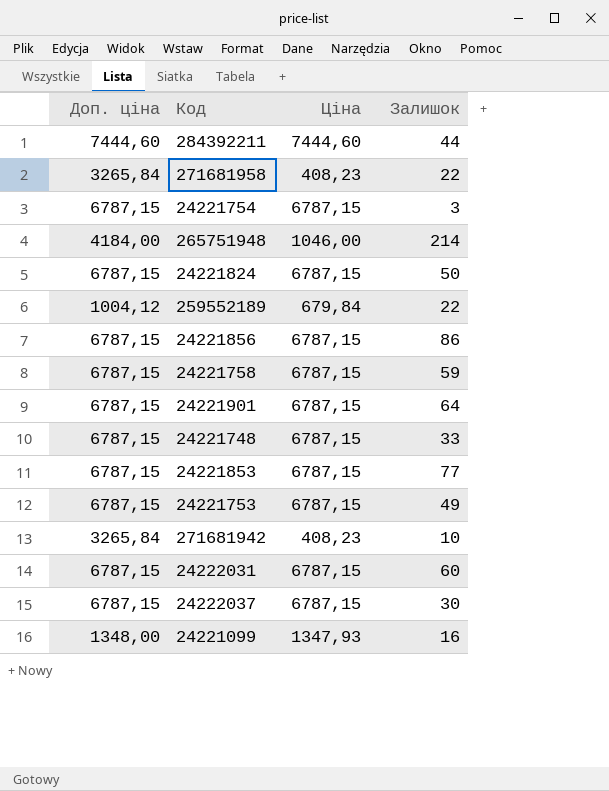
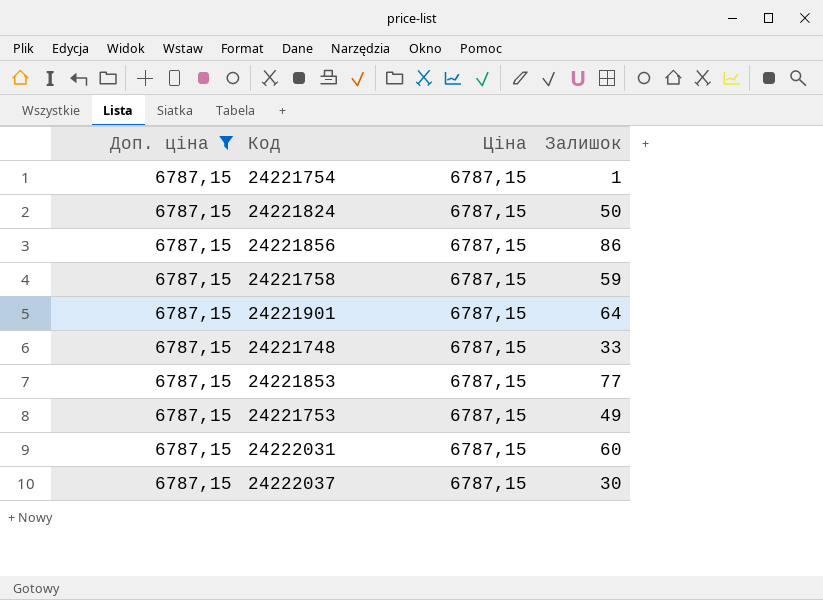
filter: none -> Доп. ціна = 6787,15
24221754 | Залишок: 3 -> 1

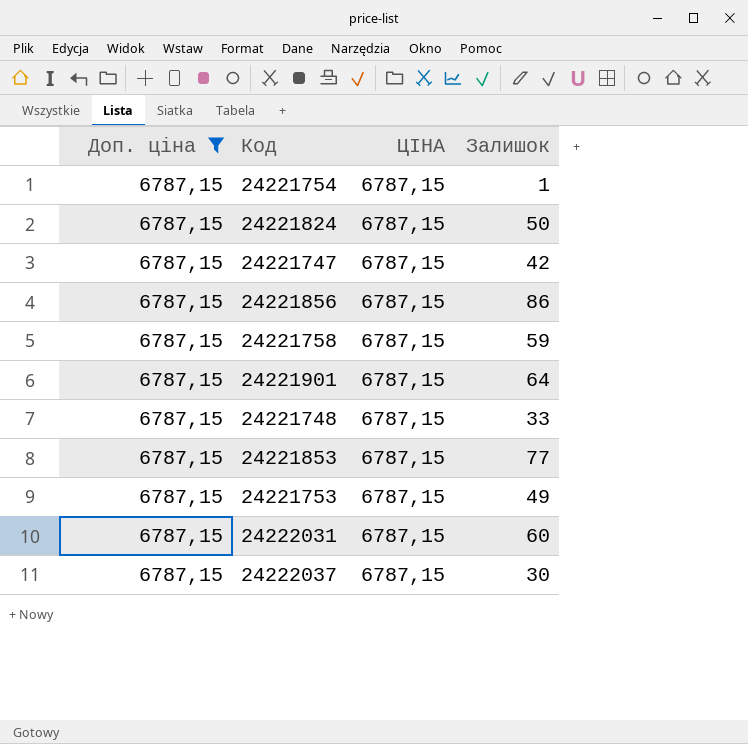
column name: Ціна -> ЦІНА
row 24221747: none -> 6787,15 | 6787,15 | 42

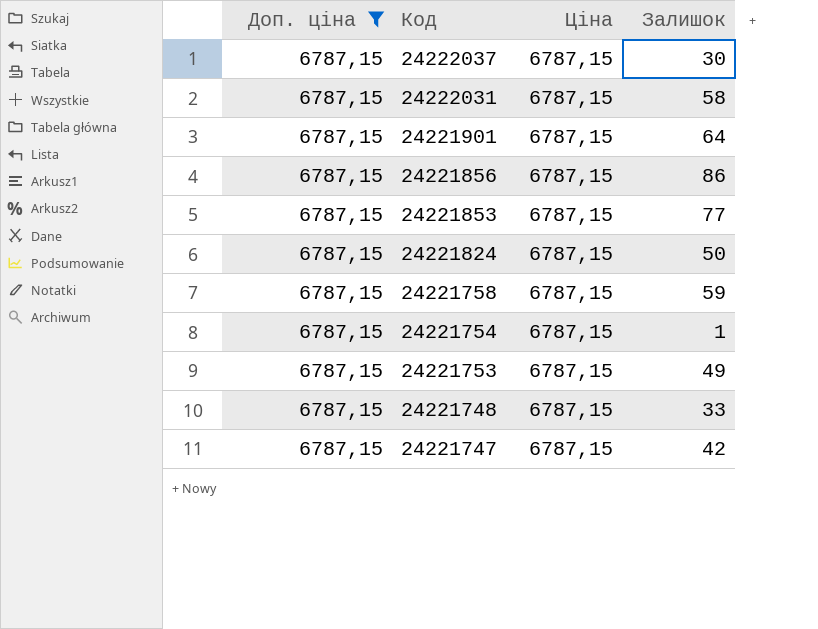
row order: none -> Код descending
column name: ЦІНА -> Ціна
24222031 | Залишок: 60 -> 58

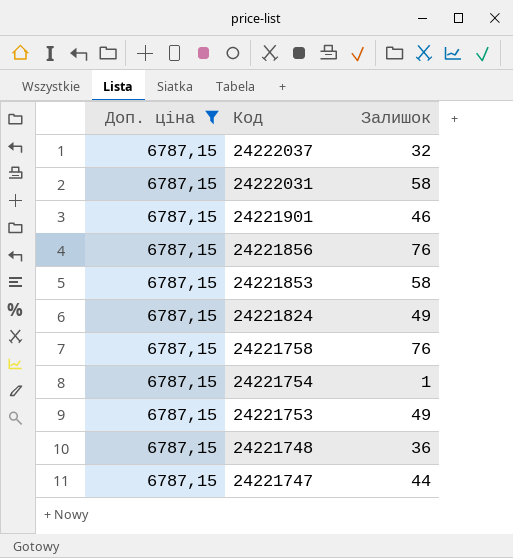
column Ціна | position: 3 -> none
24222037 | Залишок: 30 -> 32
24221901 | Залишок: 64 -> 46
24221856 | Залишок: 86 -> 76
24221853 | Залишок: 77 -> 58
24221824 | Залишок: 50 -> 49
24221758 | Залишок: 59 -> 76
24221748 | Залишок: 33 -> 36
24221747 | Залишок: 42 -> 44

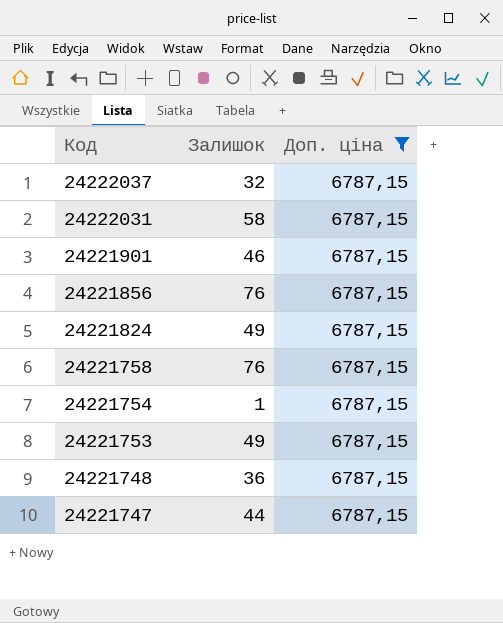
column Доп. ціна | position: 1 -> 3
row 24221853: 6787,15 | 58 -> none

